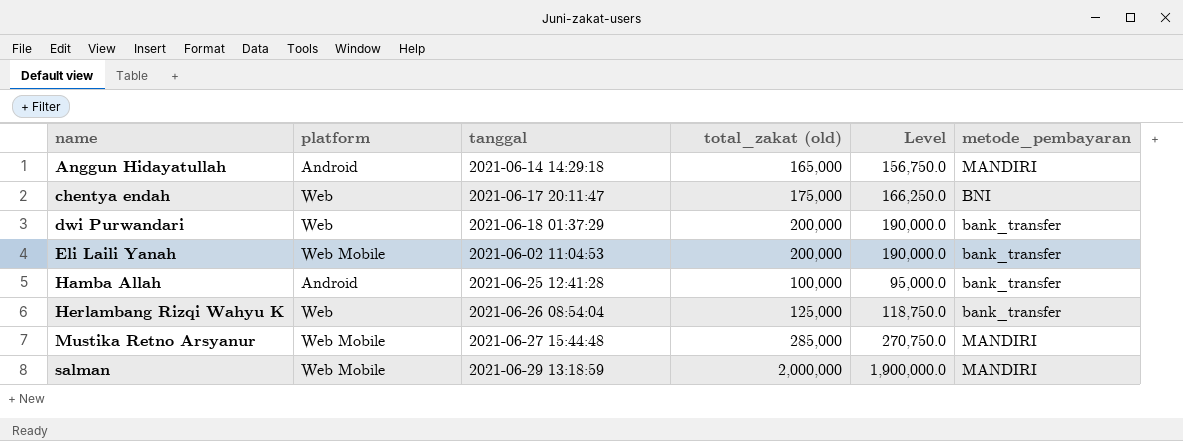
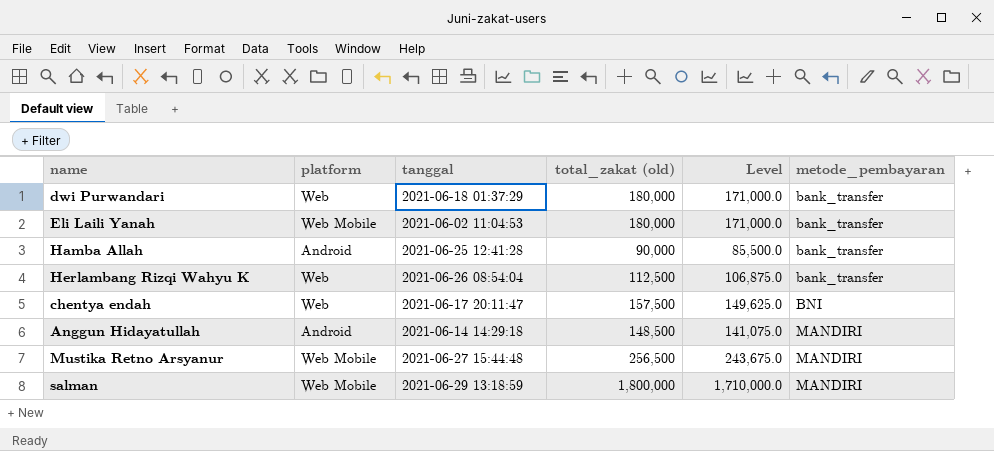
row order: name ascending -> metode_pembayaran ascending
dwi Purwandari | total_zakat (old): 200,000 -> 180,000
dwi Purwandari | Level: 190,000.0 -> 171,000.0
Eli Laili Yanah | total_zakat (old): 200,000 -> 180,000
Eli Laili Yanah | Level: 190,000.0 -> 171,000.0
Hamba Allah | total_zakat (old): 100,000 -> 90,000
Hamba Allah | Level: 95,000.0 -> 85,500.0
Herlambang Rizqi Wahyu K | total_zakat (old): 125,000 -> 112,500
Herlambang Rizqi Wahyu K | Level: 118,750.0 -> 106,875.0
chentya endah | total_zakat (old): 175,000 -> 157,500
chentya endah | Level: 166,250.0 -> 149,625.0
Anggun Hidayatullah | total_zakat (old): 165,000 -> 148,500
Anggun Hidayatullah | Level: 156,750.0 -> 141,075.0
Mustika Retno Arsyanur | total_zakat (old): 285,000 -> 256,500
Mustika Retno Arsyanur | Level: 270,750.0 -> 243,675.0
salman | total_zakat (old): 2,000,000 -> 1,800,000
salman | Level: 1,900,000.0 -> 1,710,000.0

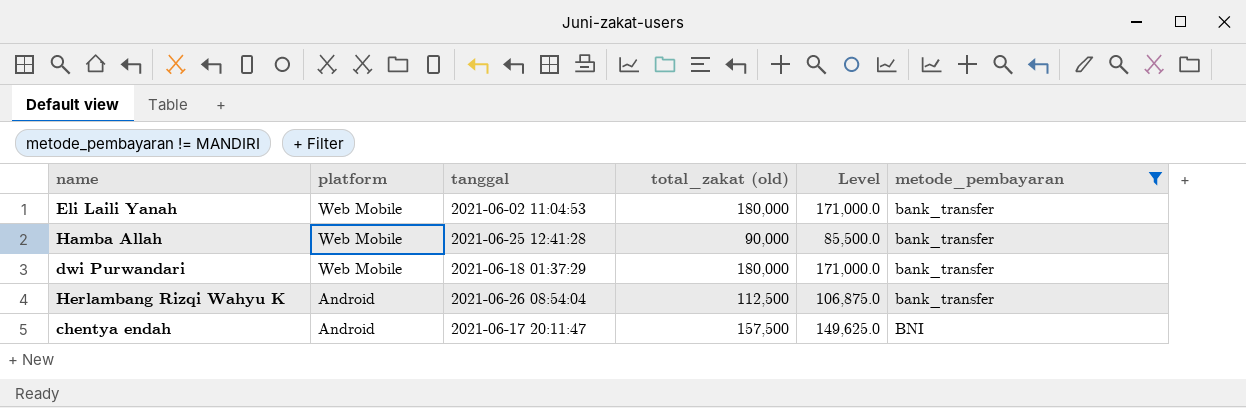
filter: none -> metode_pembayaran != MANDIRI
row order: metode_pembayaran ascending -> platform descending
Hamba Allah | platform: Android -> Web Mobile
dwi Purwandari | platform: Web -> Web Mobile
Herlambang Rizqi Wahyu K | platform: Web -> Android
chentya endah | platform: Web -> Android

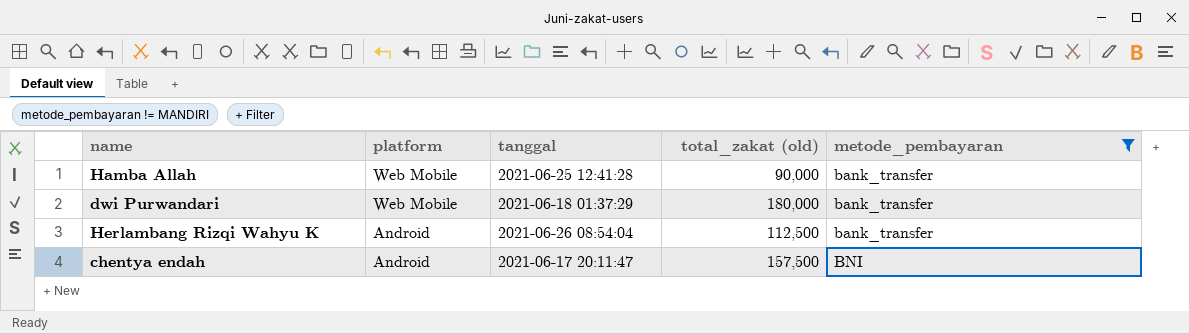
column Level | formula: [total_zakat (old)] * 0.95 -> none
row Eli Laili Yanah: Web Mobile | 2021-06-02 11:04:53 | 180,000 | 171,000.0 | bank_transfer -> none

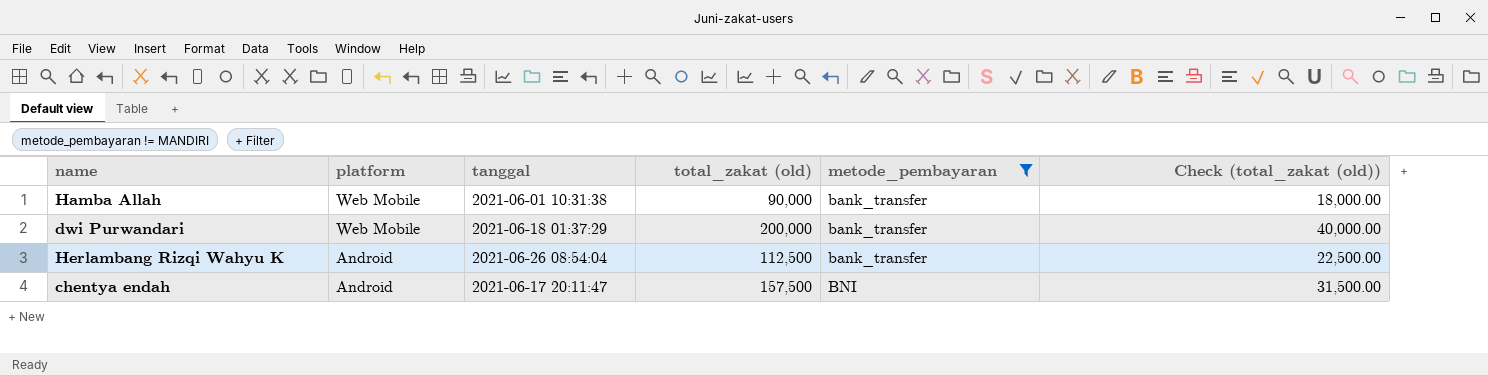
column Check (total_zakat (old)) | formula: none -> [total_zakat (old)] * 0.2
Hamba Allah | tanggal: 2021-06-25 12:41:28 -> 2021-06-01 10:31:38
dwi Purwandari | total_zakat (old): 180,000 -> 200,000

